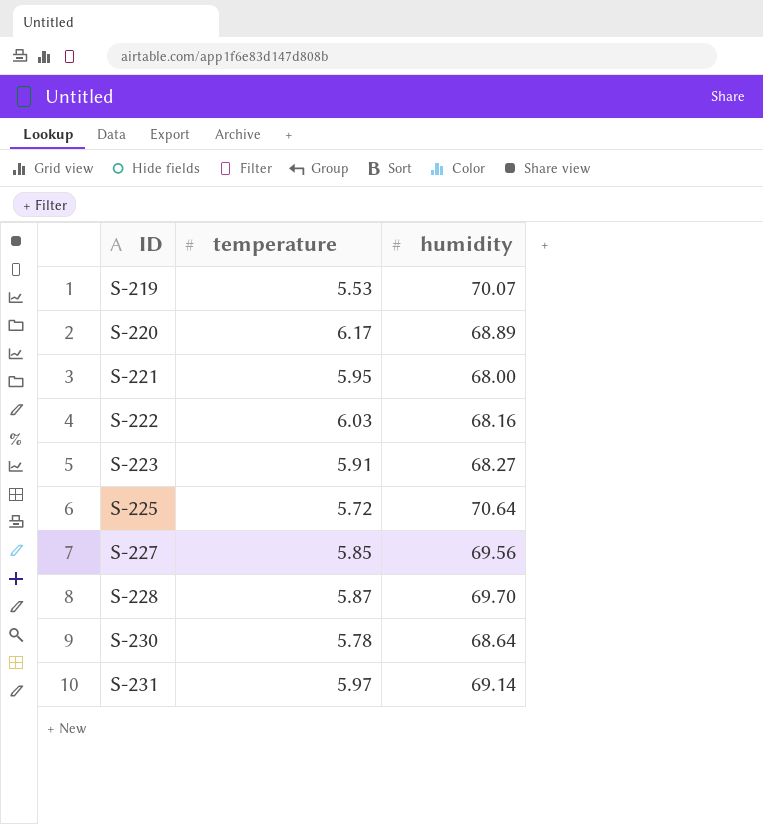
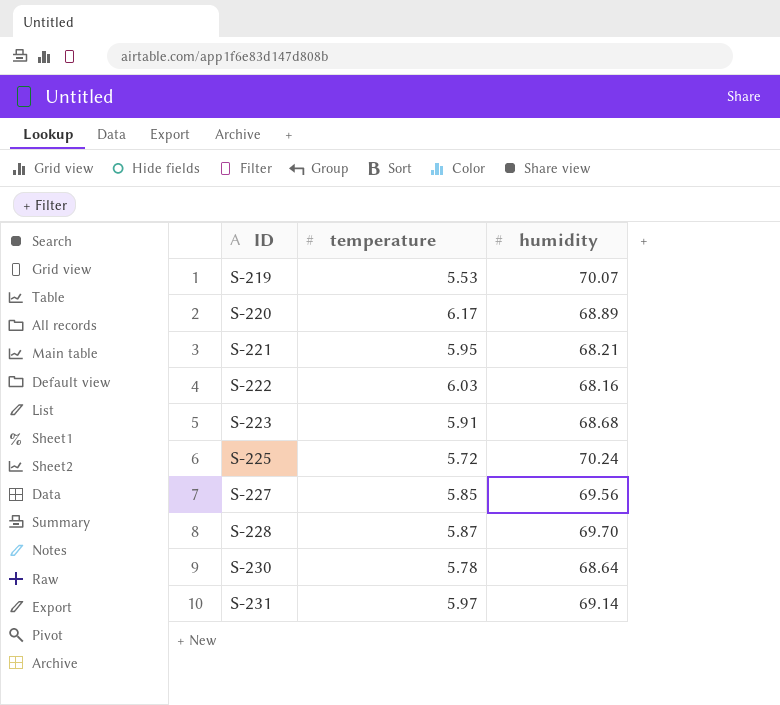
S-221 | humidity: 68.00 -> 68.21
S-223 | humidity: 68.27 -> 68.68
S-225 | humidity: 70.64 -> 70.24

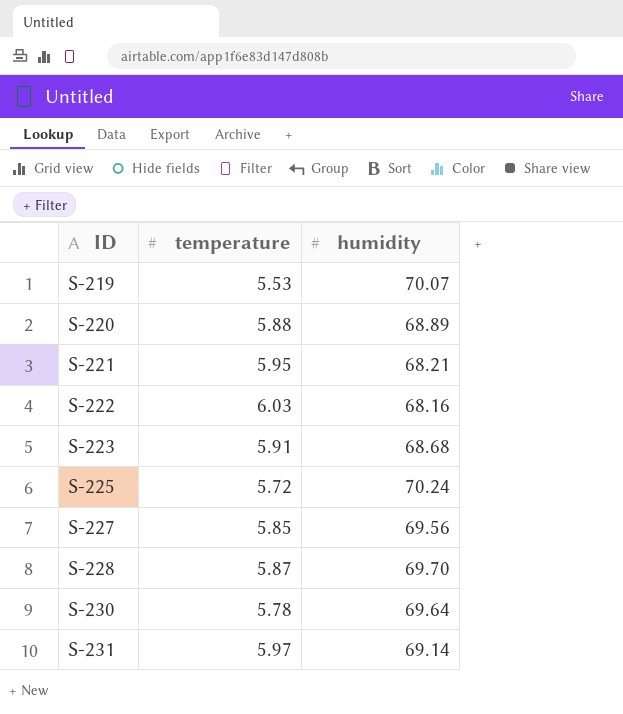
S-220 | temperature: 6.17 -> 5.88
S-230 | humidity: 68.64 -> 69.64

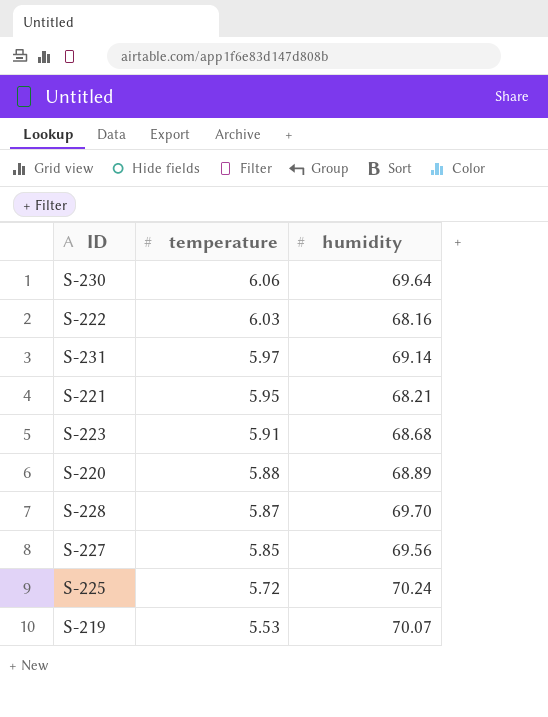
row order: ID ascending -> temperature descending
S-230 | temperature: 5.78 -> 6.06

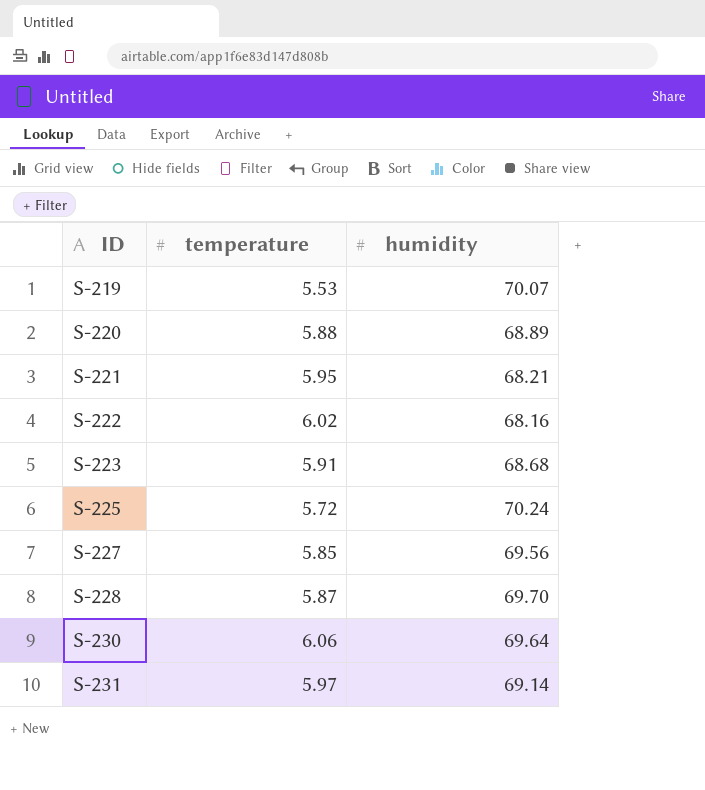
row order: temperature descending -> ID ascending
S-222 | temperature: 6.03 -> 6.02

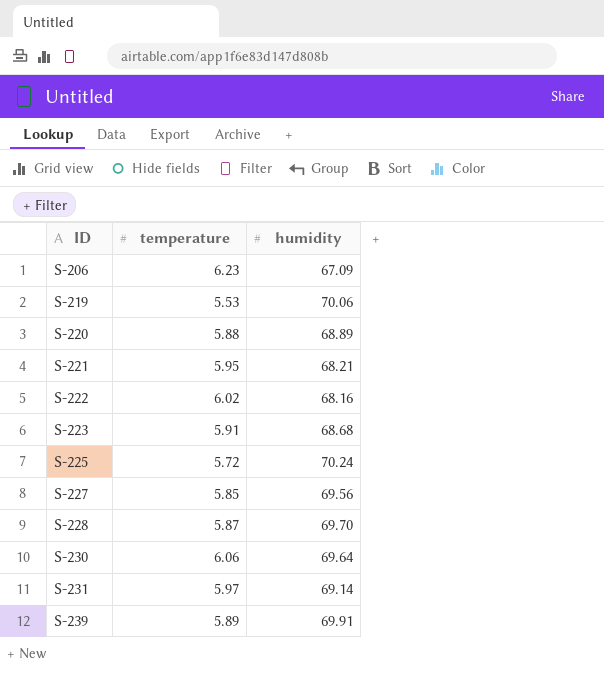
row S-206: none -> 6.23 | 67.09
S-219 | humidity: 70.07 -> 70.06
row S-239: none -> 5.89 | 69.91

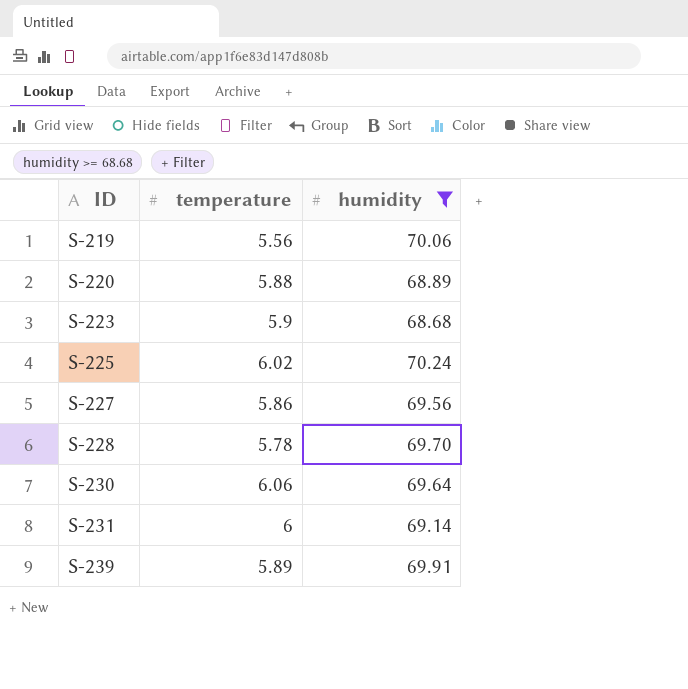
filter: none -> humidity >= 68.68
S-219 | temperature: 5.53 -> 5.56
S-223 | temperature: 5.91 -> 5.9
S-225 | temperature: 5.72 -> 6.02
S-227 | temperature: 5.85 -> 5.86
S-228 | temperature: 5.87 -> 5.78
S-231 | temperature: 5.97 -> 6

